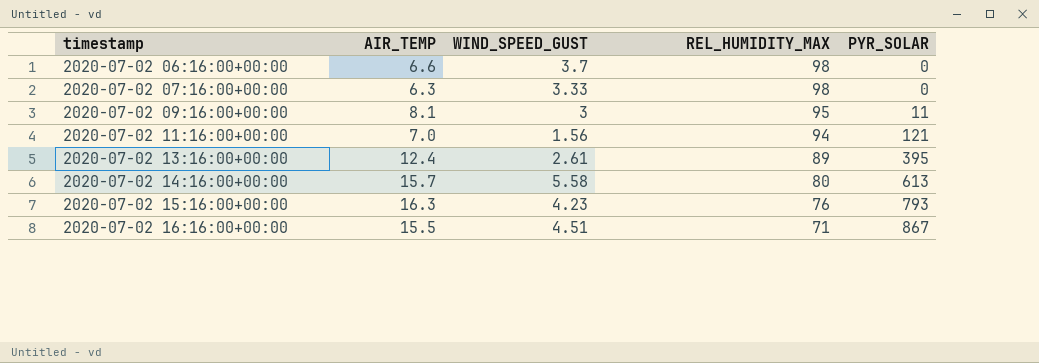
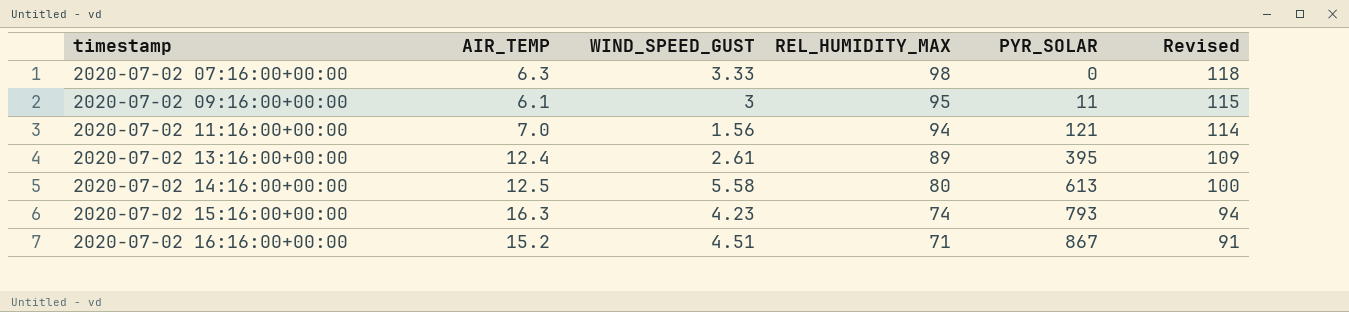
column Revised | formula: none -> [REL_HUMIDITY_MAX] + 20
row 2020-07-02 06:16:00+00:00: 6.6 | 3.7 | 98 | 0 -> none
2020-07-02 09:16:00+00:00 | AIR_TEMP: 8.1 -> 6.1
2020-07-02 14:16:00+00:00 | AIR_TEMP: 15.7 -> 12.5
2020-07-02 15:16:00+00:00 | REL_HUMIDITY_MAX: 76 -> 74
2020-07-02 16:16:00+00:00 | AIR_TEMP: 15.5 -> 15.2

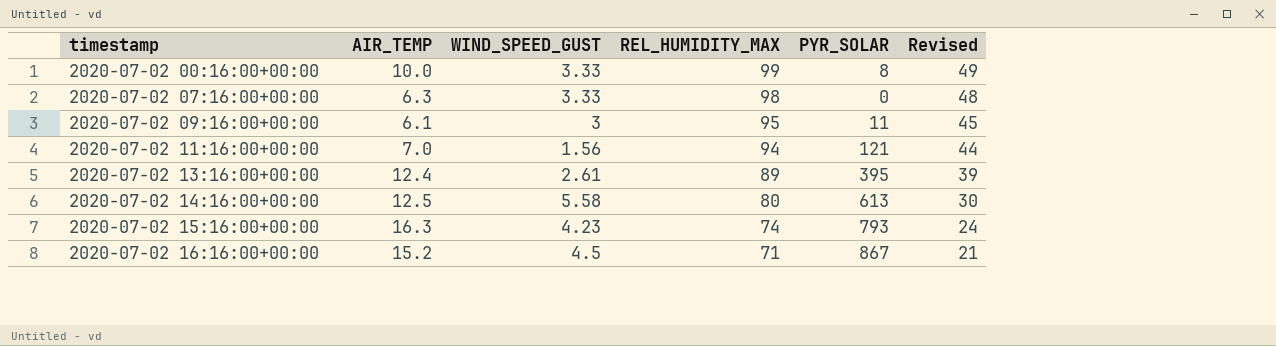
column Revised | formula: [REL_HUMIDITY_MAX] + 20 -> [REL_HUMIDITY_MAX] - 50
row 2020-07-02 00:16:00+00:00: none -> 10.0 | 3.33 | 99 | 8 | 49
2020-07-02 16:16:00+00:00 | WIND_SPEED_GUST: 4.51 -> 4.5

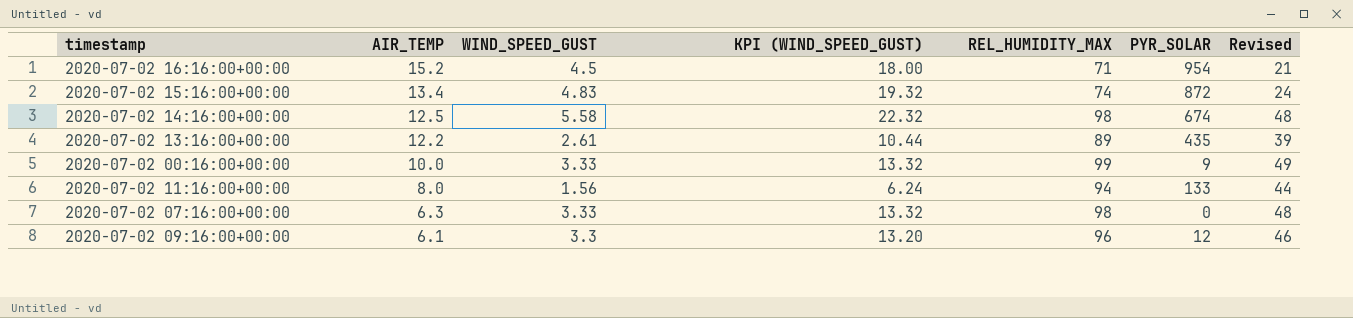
row order: timestamp ascending -> AIR_TEMP descending
column KPI (WIND_SPEED_GUST) | formula: none -> [WIND_SPEED_GUST] * 4
2020-07-02 16:16:00+00:00 | PYR_SOLAR: 867 -> 954
2020-07-02 15:16:00+00:00 | AIR_TEMP: 16.3 -> 13.4
2020-07-02 15:16:00+00:00 | WIND_SPEED_GUST: 4.23 -> 4.83
2020-07-02 15:16:00+00:00 | PYR_SOLAR: 793 -> 872
2020-07-02 14:16:00+00:00 | REL_HUMIDITY_MAX: 80 -> 98
2020-07-02 14:16:00+00:00 | PYR_SOLAR: 613 -> 674
2020-07-02 14:16:00+00:00 | Revised: 30 -> 48
2020-07-02 13:16:00+00:00 | AIR_TEMP: 12.4 -> 12.2
2020-07-02 13:16:00+00:00 | PYR_SOLAR: 395 -> 435
2020-07-02 00:16:00+00:00 | PYR_SOLAR: 8 -> 9
2020-07-02 11:16:00+00:00 | AIR_TEMP: 7.0 -> 8.0
2020-07-02 11:16:00+00:00 | PYR_SOLAR: 121 -> 133
2020-07-02 09:16:00+00:00 | WIND_SPEED_GUST: 3 -> 3.3
2020-07-02 09:16:00+00:00 | REL_HUMIDITY_MAX: 95 -> 96
2020-07-02 09:16:00+00:00 | PYR_SOLAR: 11 -> 12
2020-07-02 09:16:00+00:00 | Revised: 45 -> 46

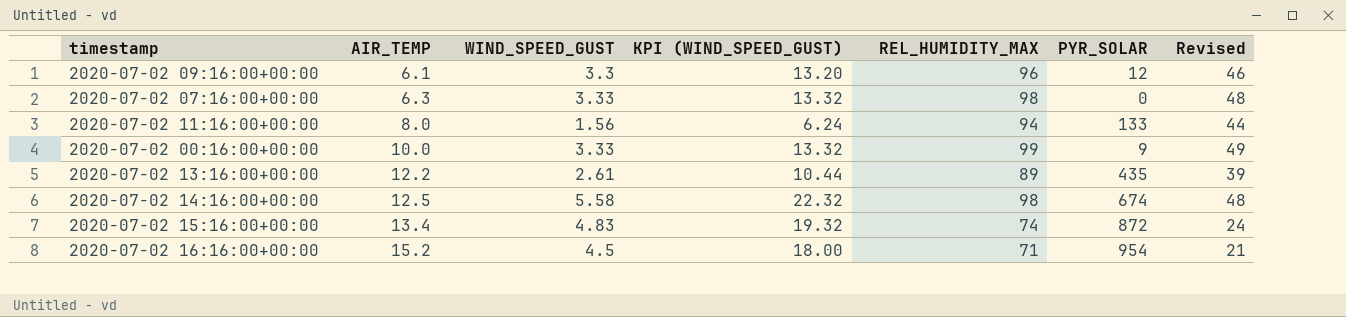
row order: AIR_TEMP descending -> AIR_TEMP ascending

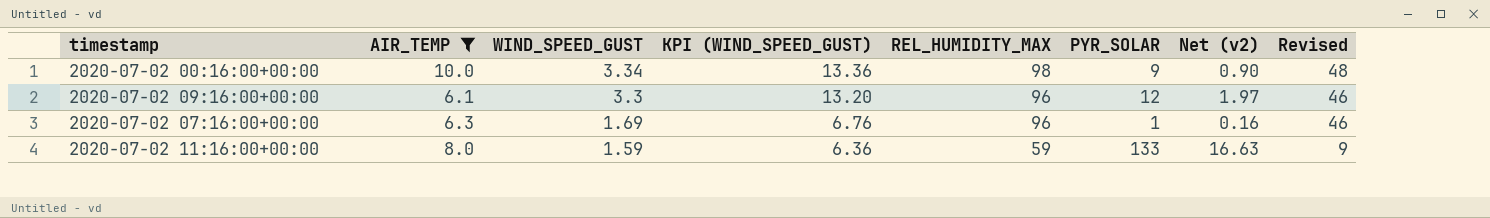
filter: none -> AIR_TEMP <= 10.0
row order: AIR_TEMP ascending -> WIND_SPEED_GUST descending
column Net (v2) | formula: none -> [PYR_SOLAR] / [AIR_TEMP]
2020-07-02 00:16:00+00:00 | WIND_SPEED_GUST: 3.33 -> 3.34
2020-07-02 00:16:00+00:00 | KPI (WIND_SPEED_GUST): 13.32 -> 13.36
2020-07-02 00:16:00+00:00 | REL_HUMIDITY_MAX: 99 -> 98
2020-07-02 00:16:00+00:00 | Revised: 49 -> 48
2020-07-02 07:16:00+00:00 | WIND_SPEED_GUST: 3.33 -> 1.69
2020-07-02 07:16:00+00:00 | KPI (WIND_SPEED_GUST): 13.32 -> 6.76
2020-07-02 07:16:00+00:00 | REL_HUMIDITY_MAX: 98 -> 96
2020-07-02 07:16:00+00:00 | PYR_SOLAR: 0 -> 1
2020-07-02 07:16:00+00:00 | Revised: 48 -> 46
2020-07-02 11:16:00+00:00 | WIND_SPEED_GUST: 1.56 -> 1.59
2020-07-02 11:16:00+00:00 | KPI (WIND_SPEED_GUST): 6.24 -> 6.36
2020-07-02 11:16:00+00:00 | REL_HUMIDITY_MAX: 94 -> 59
2020-07-02 11:16:00+00:00 | Revised: 44 -> 9

